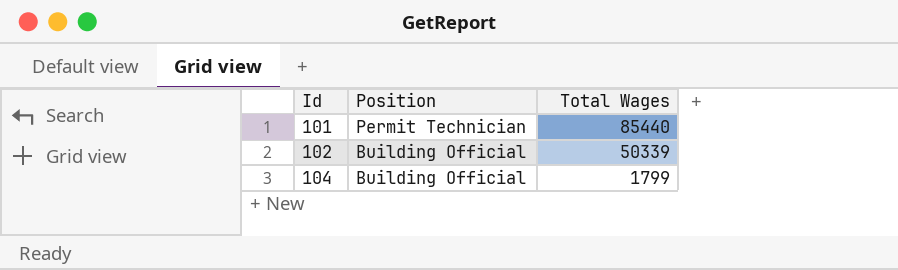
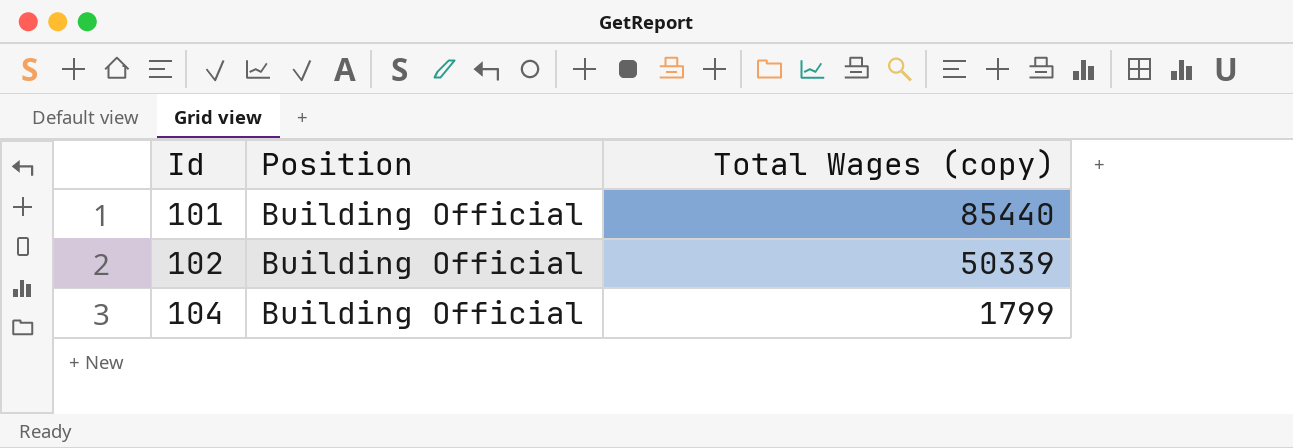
column name: Total Wages -> Total Wages (copy)
101 | Position: Permit Technician -> Building Official

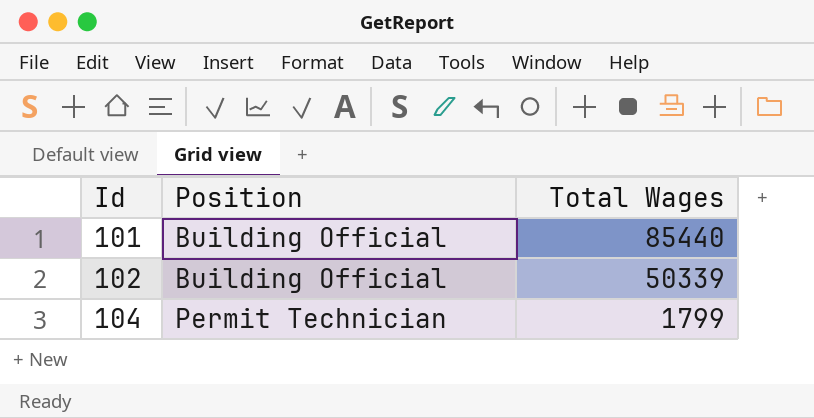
column name: Total Wages (copy) -> Total Wages
104 | Position: Building Official -> Permit Technician

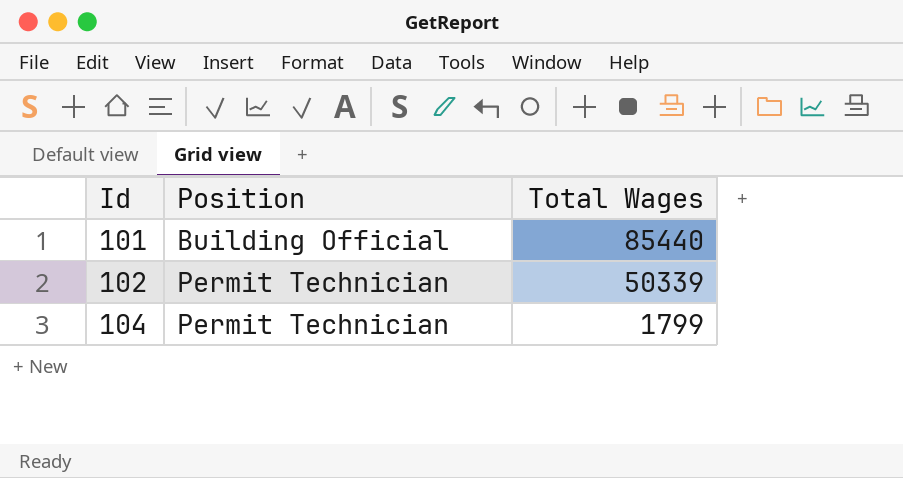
102 | Position: Building Official -> Permit Technician

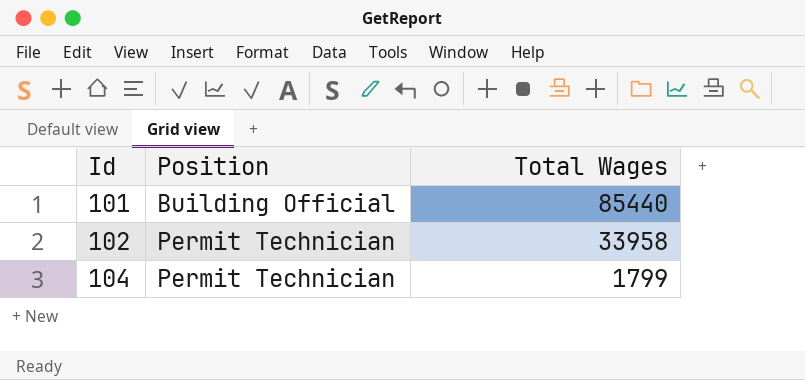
102 | Total Wages: 50339 -> 33958

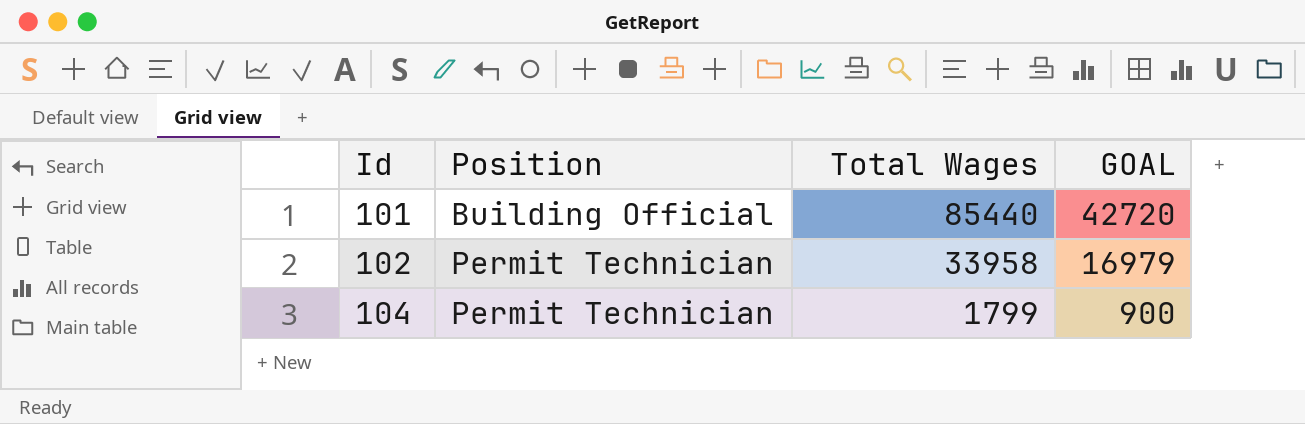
column GOAL | formula: none -> [Total Wages] * 0.5

